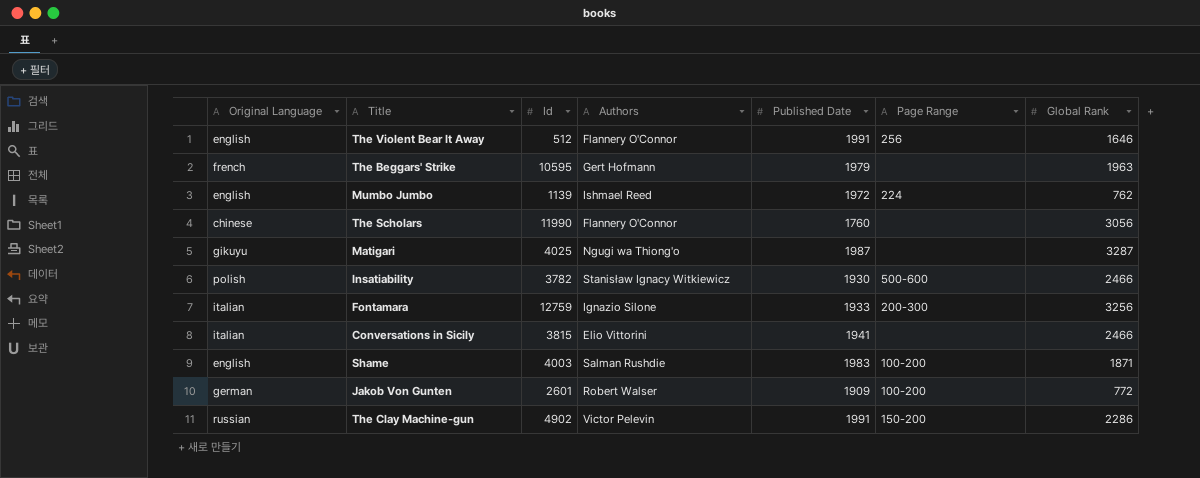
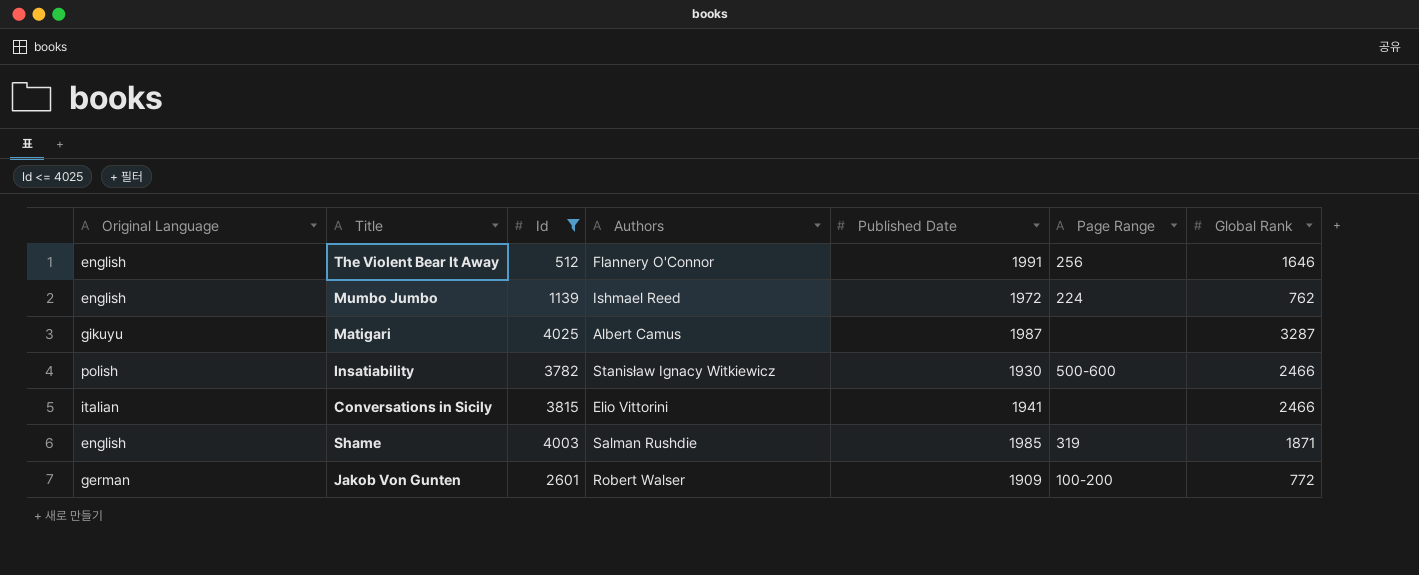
filter: none -> Id <= 4025
Matigari | Authors: Ngugi wa Thiong'o -> Albert Camus
Shame | Published Date: 1983 -> 1985
Shame | Page Range: 100-200 -> 319

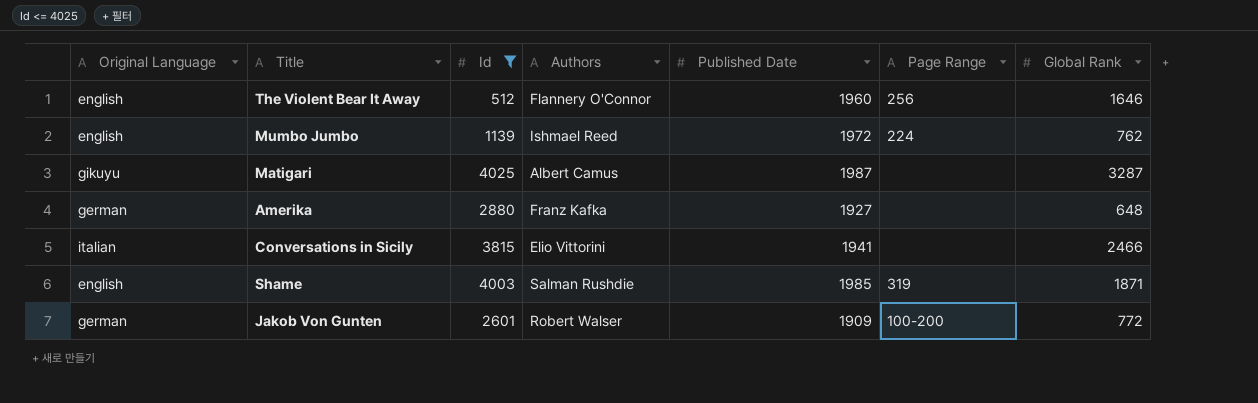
row Insatiability: polish | 3782 | Stanisław Ignacy Witkiewicz | 1930 | 500-600 | 2466 -> none
The Violent Bear It Away | Published Date: 1991 -> 1960
row Amerika: none -> german | 2880 | Franz Kafka | 1927 | none | 648

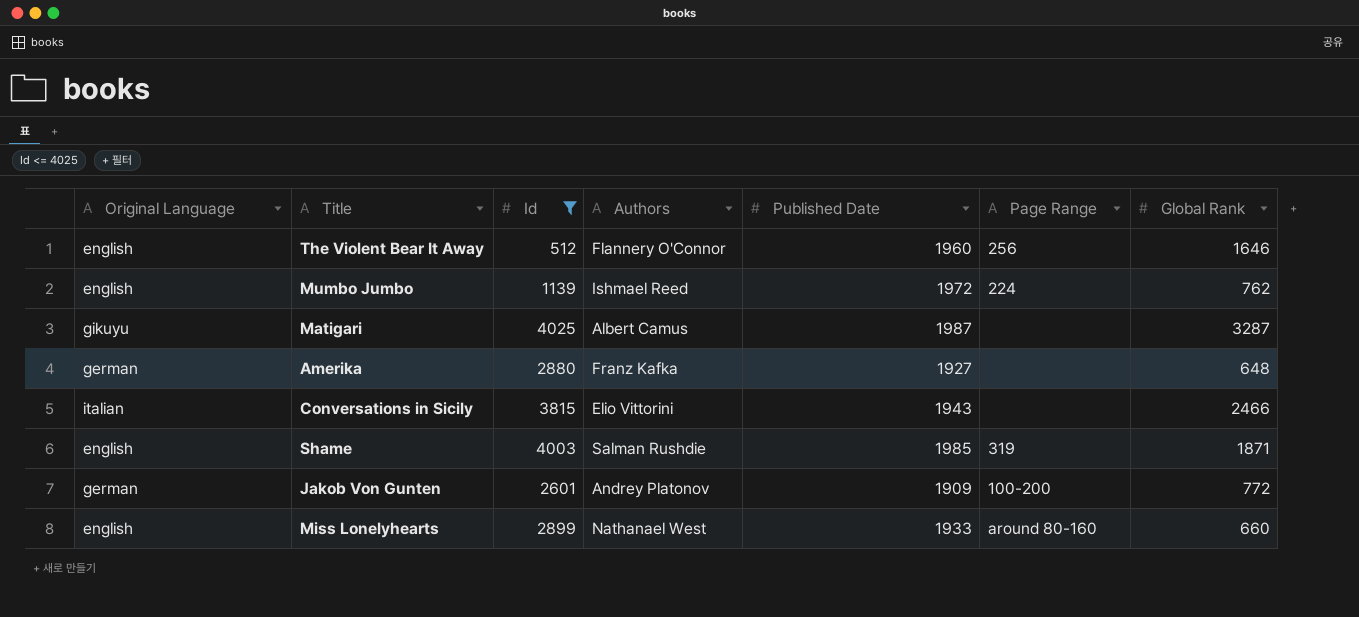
Conversations in Sicily | Published Date: 1941 -> 1943
Jakob Von Gunten | Authors: Robert Walser -> Andrey Platonov
row Miss Lonelyhearts: none -> english | 2899 | Nathanael West | 1933 | around 80-160 | 660

